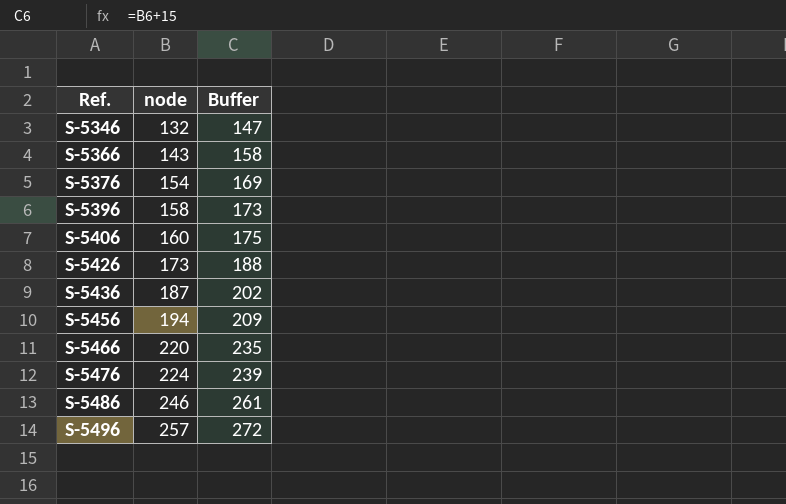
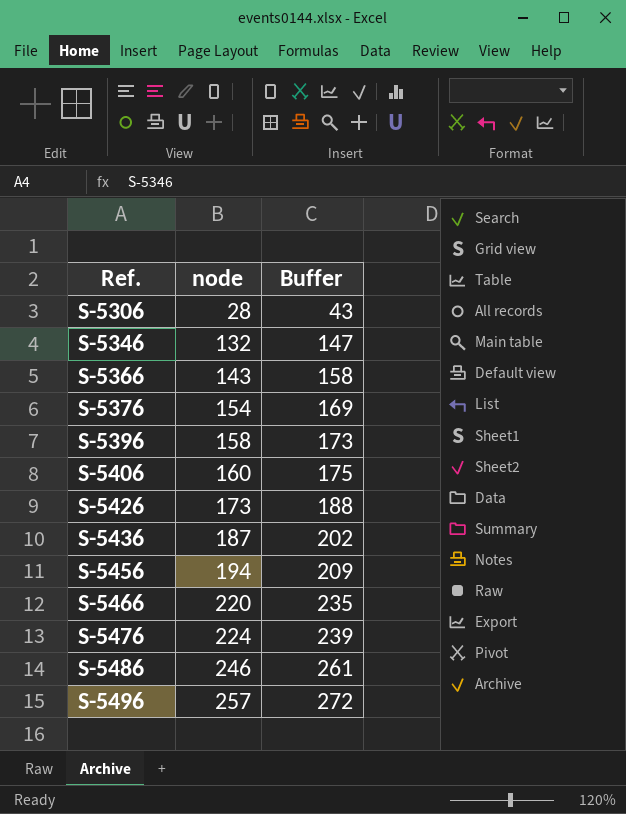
row S-5306: none -> 28 | 43

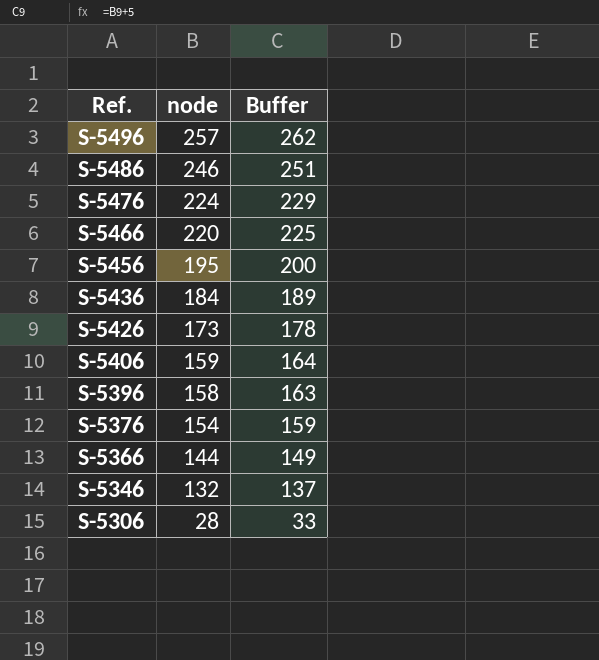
row order: Ref. ascending -> Ref. descending
column Buffer | formula: [node] + 15 -> [node] + 5
S-5456 | node: 194 -> 195
S-5436 | node: 187 -> 184
S-5406 | node: 160 -> 159
S-5366 | node: 143 -> 144

